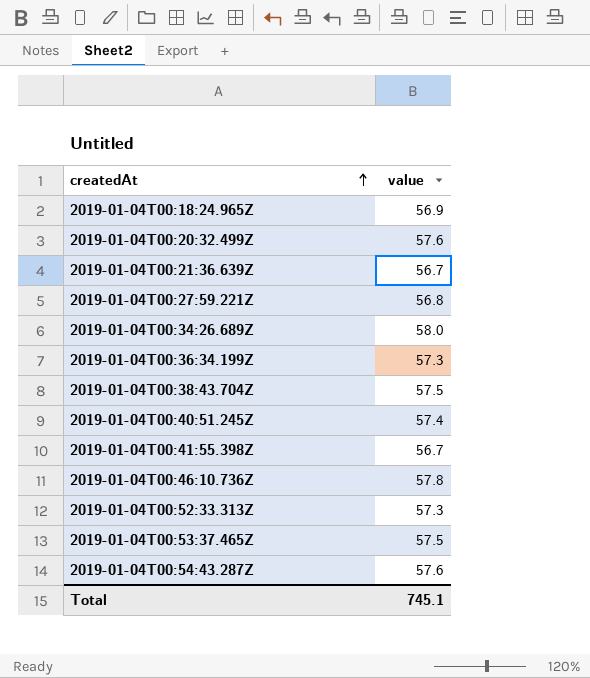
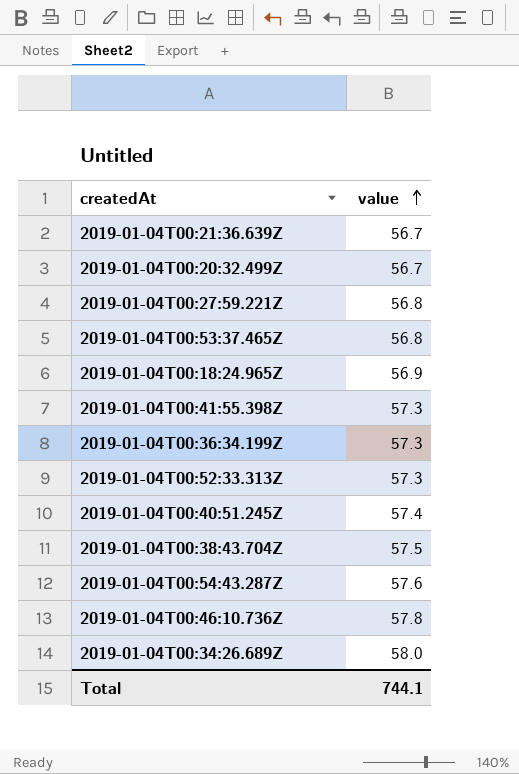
row order: createdAt ascending -> value ascending
2019-01-04T00:20:32.499Z | value: 57.6 -> 56.7
2019-01-04T00:53:37.465Z | value: 57.5 -> 56.8
2019-01-04T00:41:55.398Z | value: 56.7 -> 57.3
Total | value: 745.1 -> 744.1

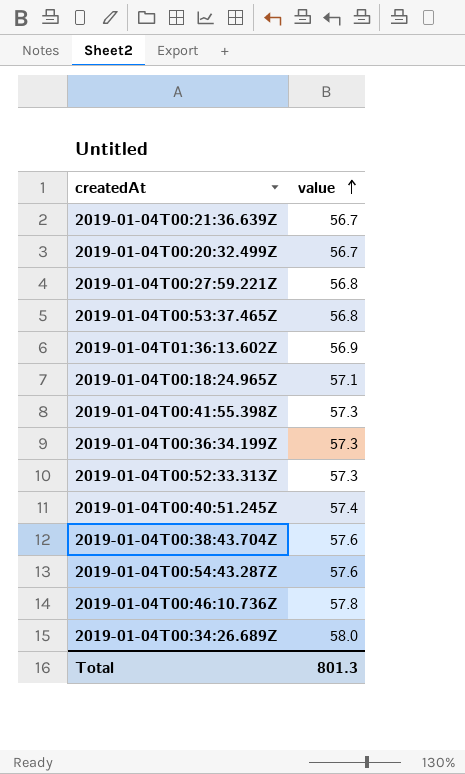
row 2019-01-04T01:36:13.602Z: none -> 56.9
2019-01-04T00:18:24.965Z | value: 56.9 -> 57.1
2019-01-04T00:38:43.704Z | value: 57.5 -> 57.6
Total | value: 744.1 -> 801.3

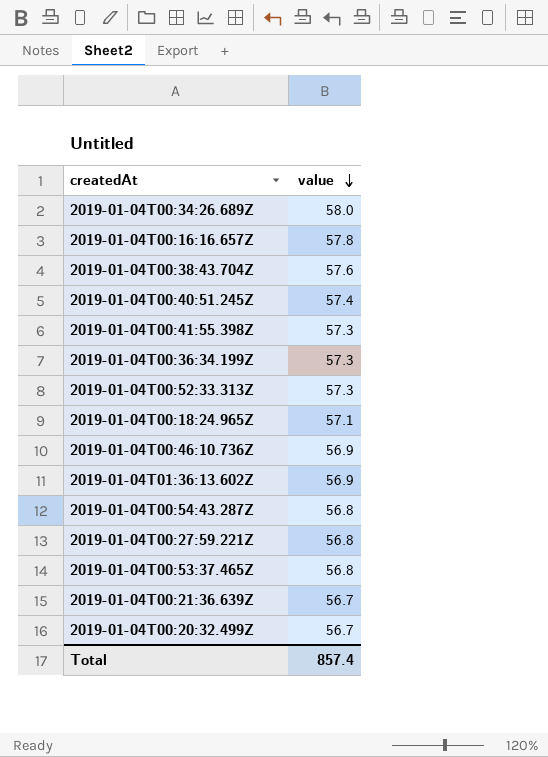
row order: value ascending -> value descending
row 2019-01-04T00:16:16.657Z: none -> 57.8
2019-01-04T00:46:10.736Z | value: 57.8 -> 56.9
2019-01-04T00:54:43.287Z | value: 57.6 -> 56.8
Total | value: 801.3 -> 857.4

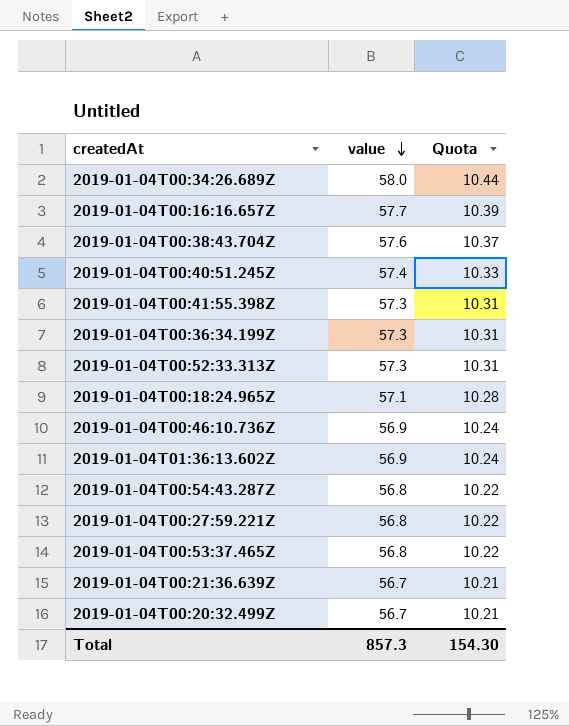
column Quota | formula: none -> [value] * 0.18
2019-01-04T00:16:16.657Z | value: 57.8 -> 57.7
Total | value: 857.4 -> 857.3

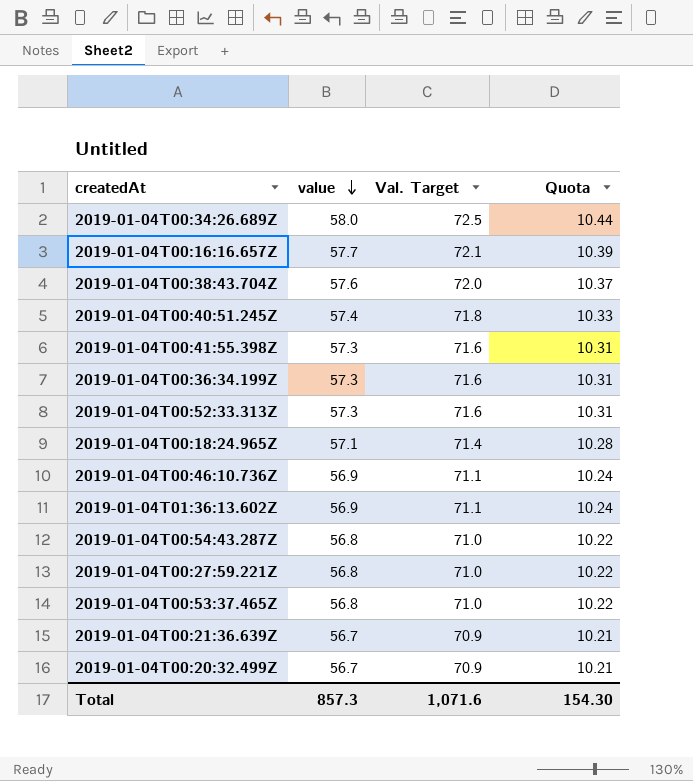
column Val. Target | formula: none -> [value] * 1.25

